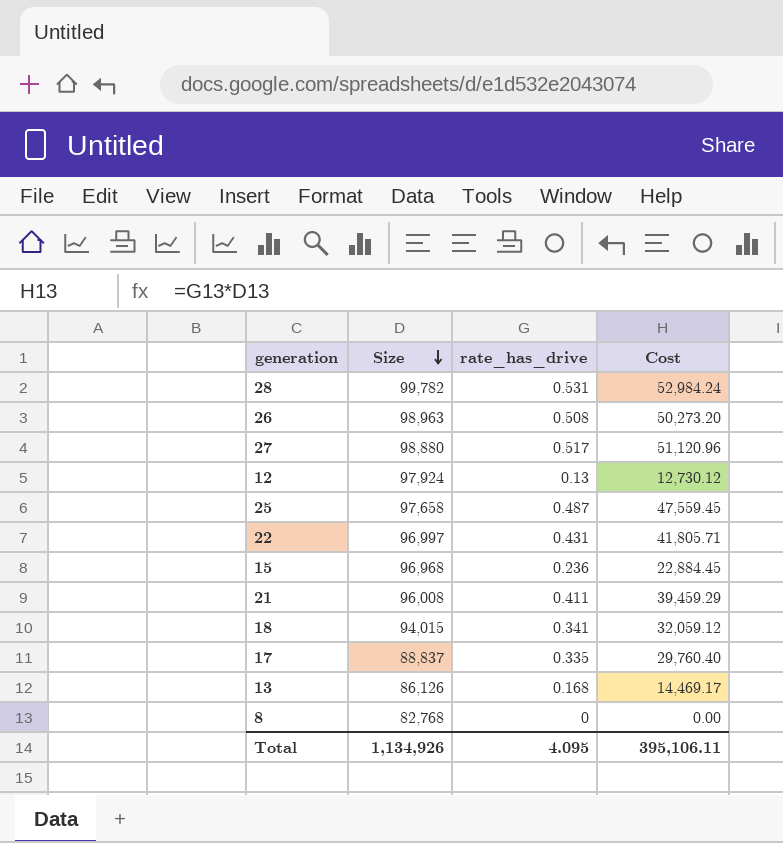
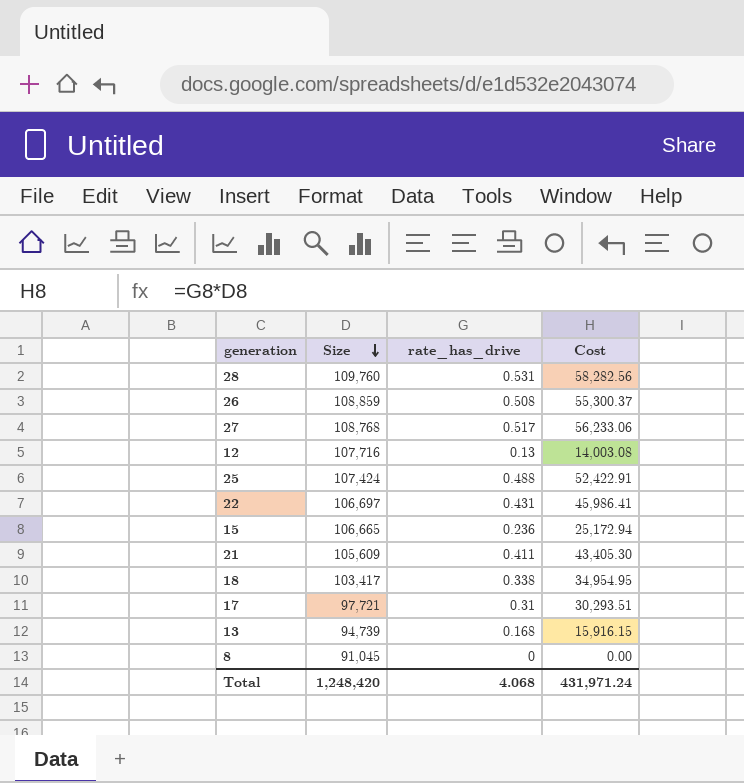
28 | Size: 99,782 -> 109,760
28 | Cost: 52,984.24 -> 58,282.56
26 | Size: 98,963 -> 108,859
26 | Cost: 50,273.20 -> 55,300.37
27 | Size: 98,880 -> 108,768
27 | Cost: 51,120.96 -> 56,233.06
12 | Size: 97,924 -> 107,716
12 | Cost: 12,730.12 -> 14,003.08
25 | Size: 97,658 -> 107,424
25 | rate_has_drive: 0.487 -> 0.488
25 | Cost: 47,559.45 -> 52,422.91
22 | Size: 96,997 -> 106,697
22 | Cost: 41,805.71 -> 45,986.41
15 | Size: 96,968 -> 106,665
15 | Cost: 22,884.45 -> 25,172.94
21 | Size: 96,008 -> 105,609
21 | Cost: 39,459.29 -> 43,405.30
18 | Size: 94,015 -> 103,417
18 | rate_has_drive: 0.341 -> 0.338
18 | Cost: 32,059.12 -> 34,954.95
17 | Size: 88,837 -> 97,721
17 | rate_has_drive: 0.335 -> 0.31
17 | Cost: 29,760.40 -> 30,293.51
13 | Size: 86,126 -> 94,739
13 | Cost: 14,469.17 -> 15,916.15
8 | Size: 82,768 -> 91,045
Total | Size: 1,134,926 -> 1,248,420
Total | rate_has_drive: 4.095 -> 4.068
Total | Cost: 395,106.11 -> 431,971.24

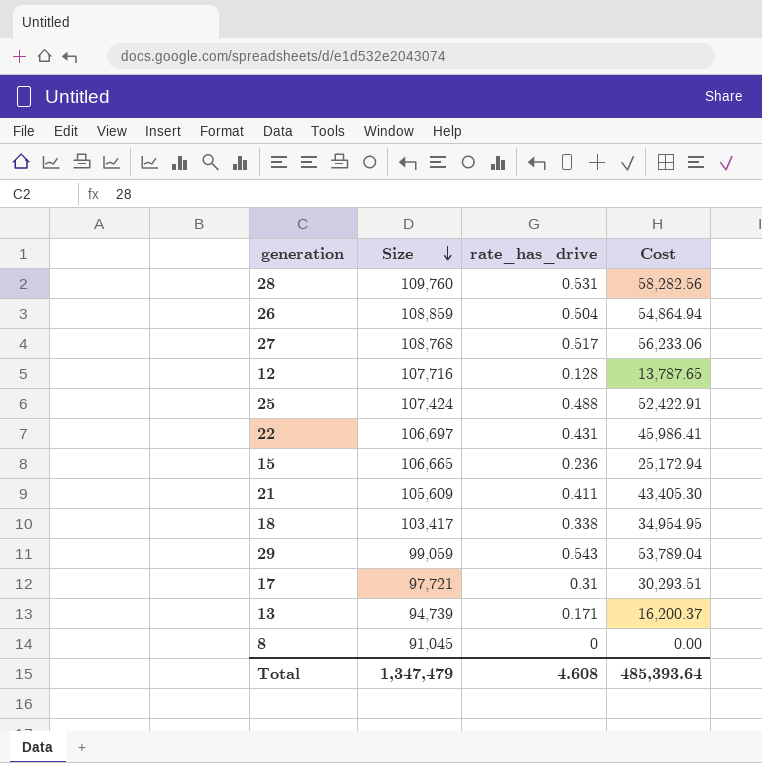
26 | rate_has_drive: 0.508 -> 0.504
26 | Cost: 55,300.37 -> 54,864.94
12 | rate_has_drive: 0.13 -> 0.128
12 | Cost: 14,003.08 -> 13,787.65
row 29: none -> 99,059 | 0.543 | 53,789.04
13 | rate_has_drive: 0.168 -> 0.171
13 | Cost: 15,916.15 -> 16,200.37
Total | Size: 1,248,420 -> 1,347,479
Total | rate_has_drive: 4.068 -> 4.608
Total | Cost: 431,971.24 -> 485,393.64

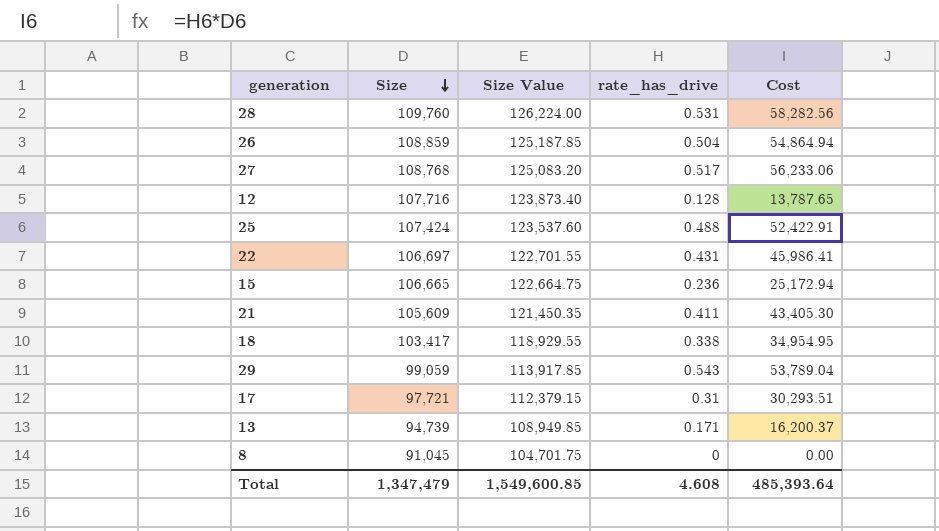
column Size Value | formula: none -> [Size] * 1.15

